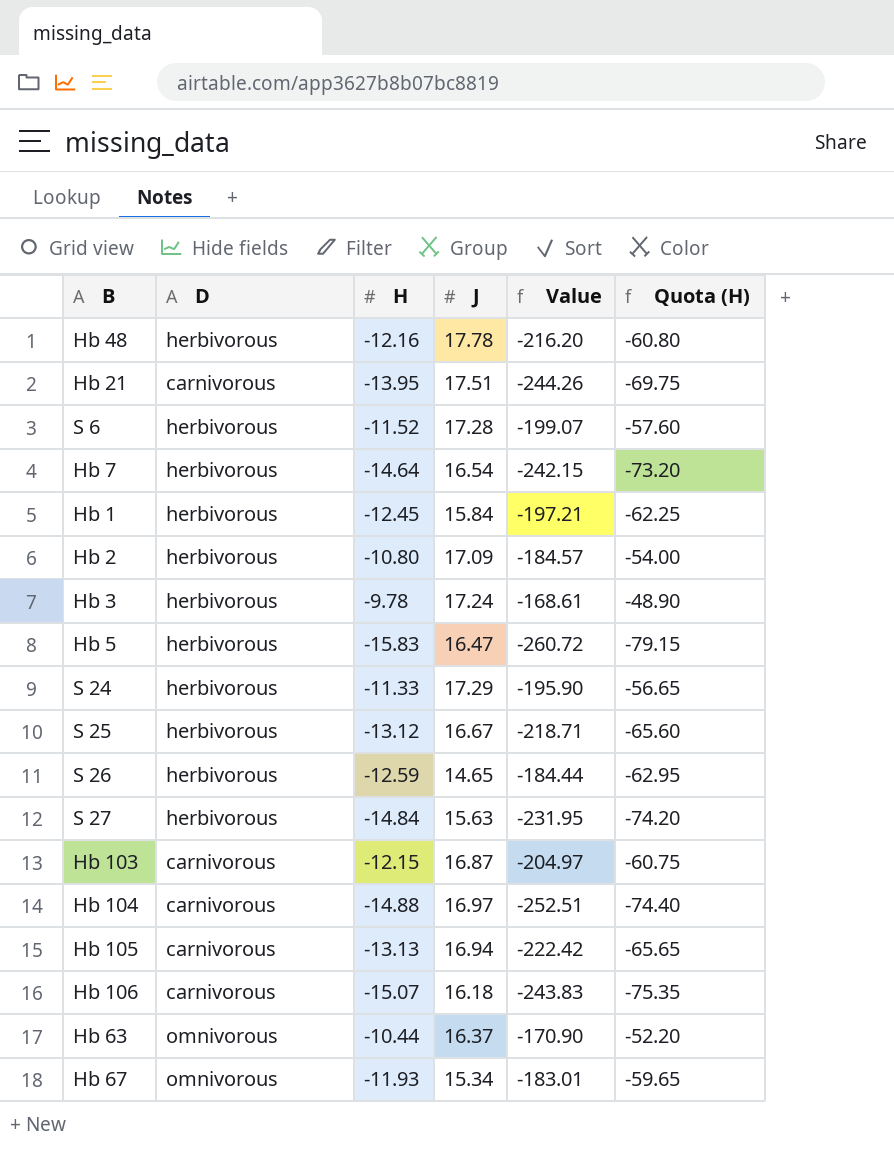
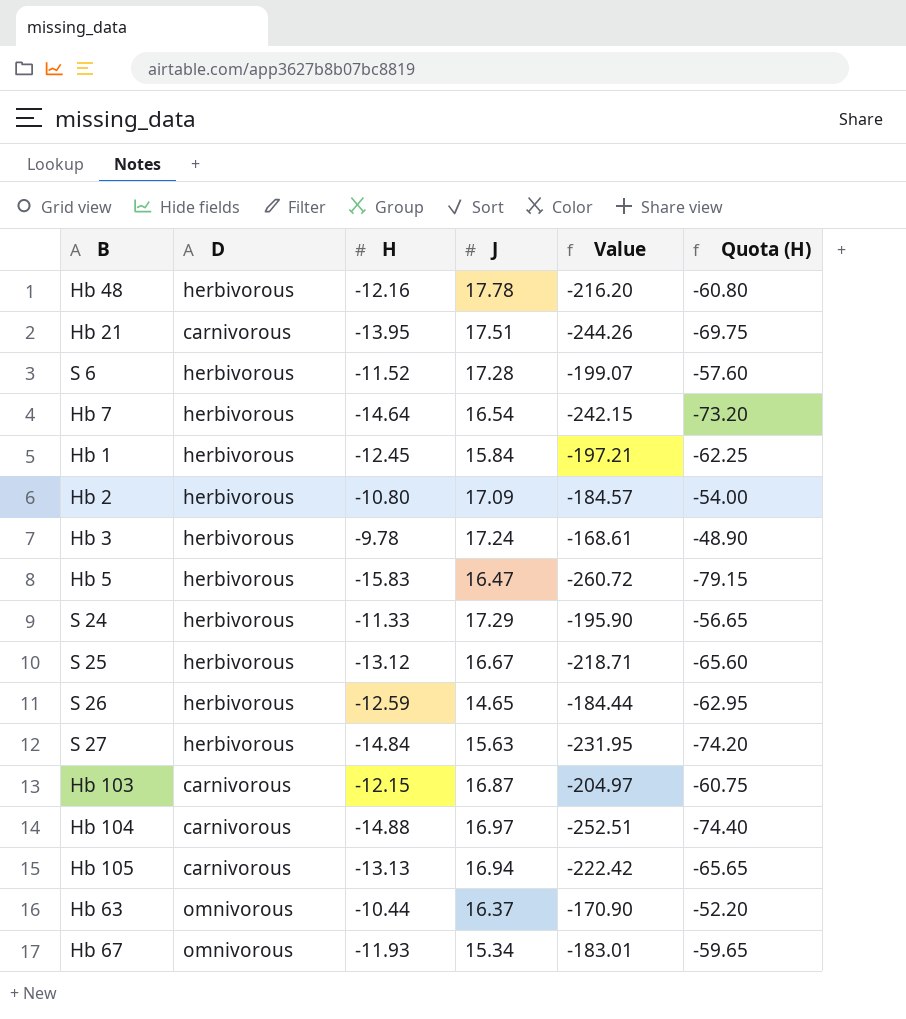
row Hb 106: carnivorous | -15.07 | 16.18 | -243.83 | -75.35 -> none

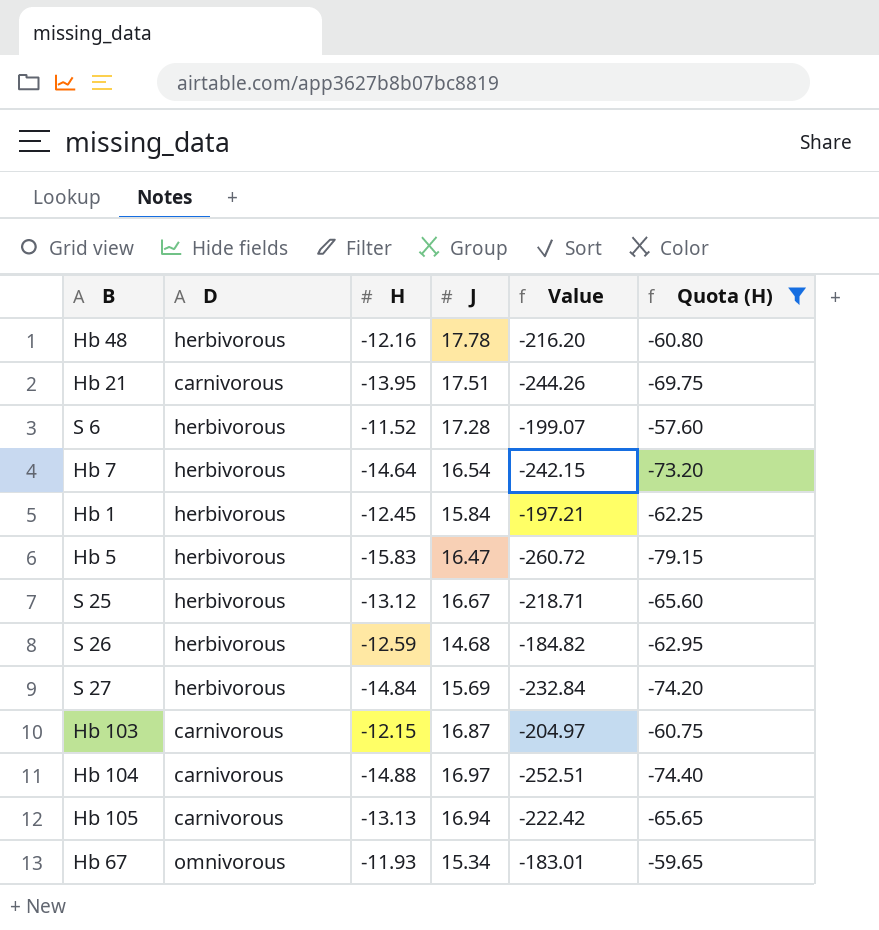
filter: none -> Quota (H) <= -57.60
S 26 | J: 14.65 -> 14.68
S 26 | Value: -184.44 -> -184.82
S 27 | J: 15.63 -> 15.69
S 27 | Value: -231.95 -> -232.84

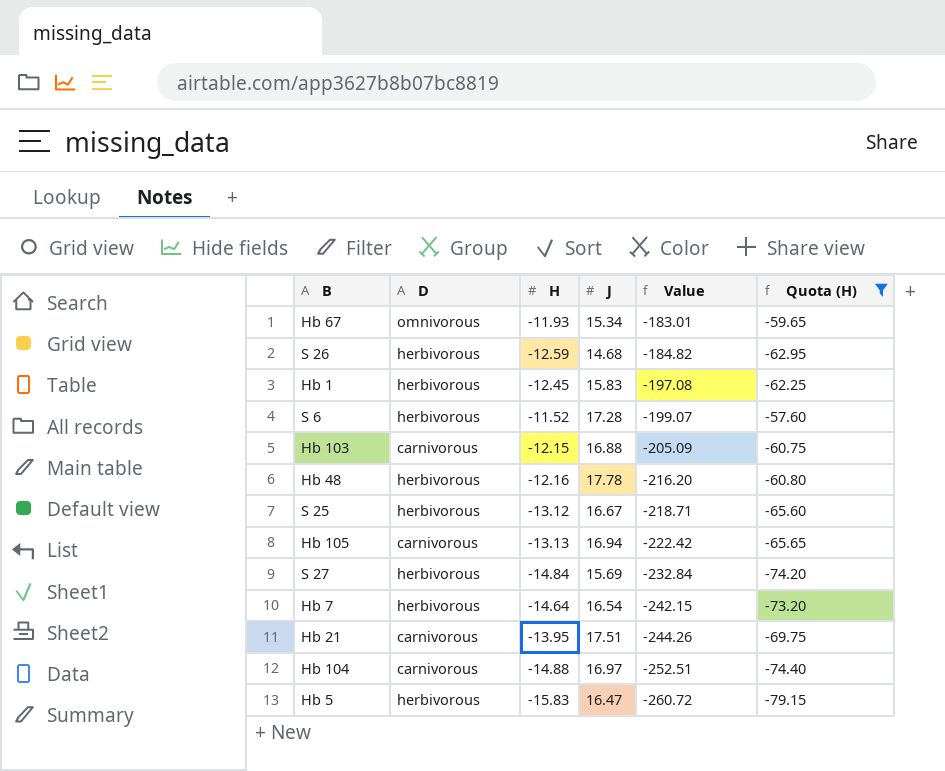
row order: none -> Value descending
Hb 1 | J: 15.84 -> 15.83
Hb 1 | Value: -197.21 -> -197.08
Hb 103 | J: 16.87 -> 16.88
Hb 103 | Value: -204.97 -> -205.09

